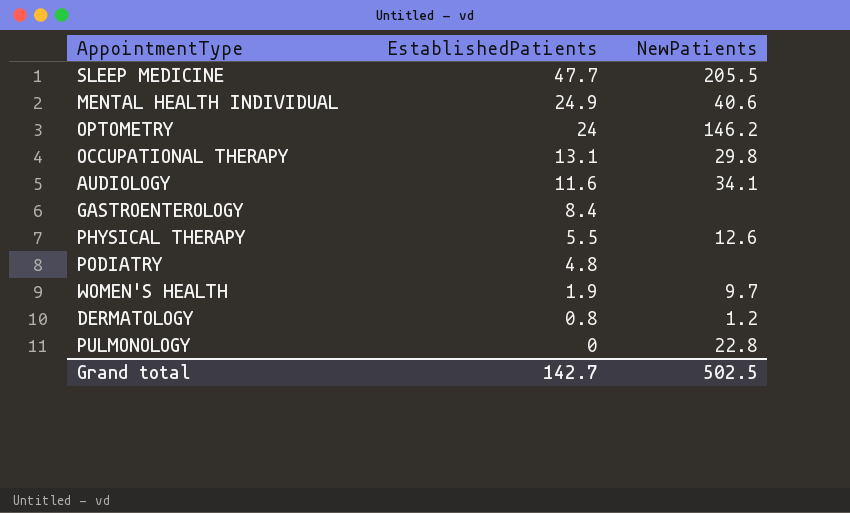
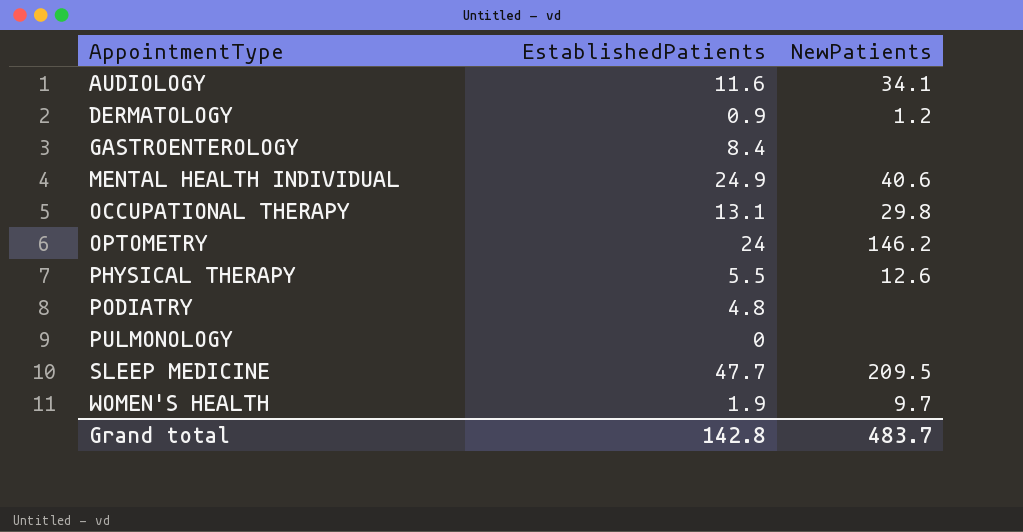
row order: EstablishedPatients descending -> AppointmentType ascending
DERMATOLOGY | EstablishedPatients: 0.8 -> 0.9
PULMONOLOGY | NewPatients: 22.8 -> none
SLEEP MEDICINE | NewPatients: 205.5 -> 209.5
Grand total | EstablishedPatients: 142.7 -> 142.8
Grand total | NewPatients: 502.5 -> 483.7

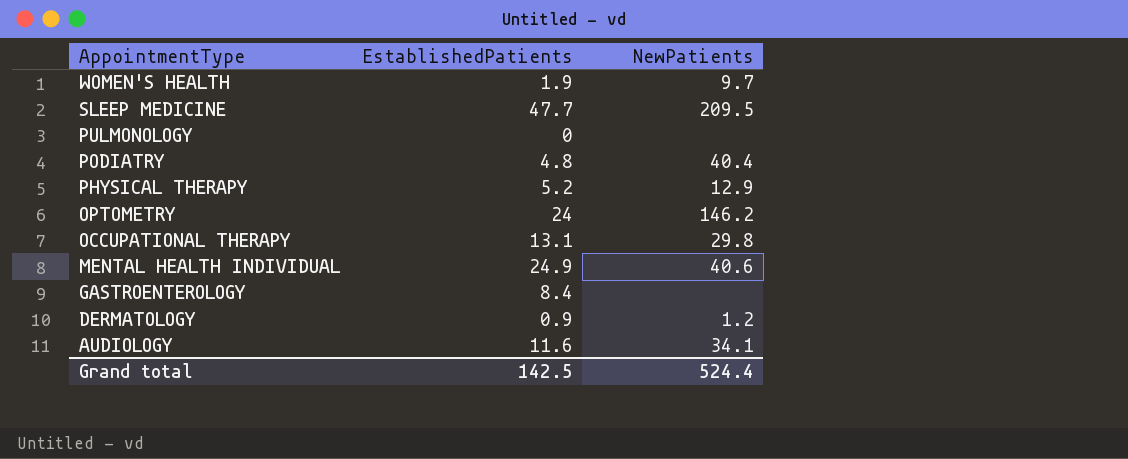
row order: AppointmentType ascending -> AppointmentType descending
PODIATRY | NewPatients: none -> 40.4
PHYSICAL THERAPY | EstablishedPatients: 5.5 -> 5.2
PHYSICAL THERAPY | NewPatients: 12.6 -> 12.9
Grand total | EstablishedPatients: 142.8 -> 142.5
Grand total | NewPatients: 483.7 -> 524.4

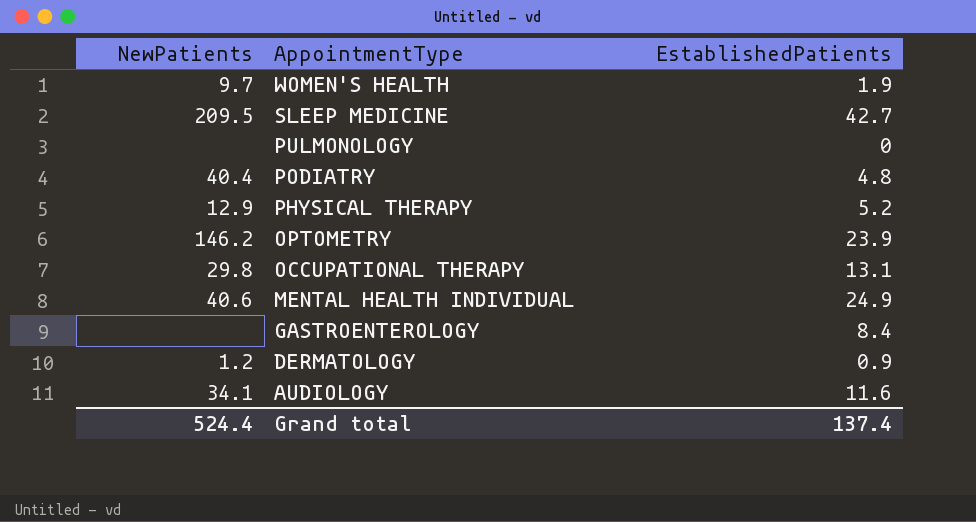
column NewPatients | position: 3 -> 1
SLEEP MEDICINE | EstablishedPatients: 47.7 -> 42.7
OPTOMETRY | EstablishedPatients: 24 -> 23.9
Grand total | EstablishedPatients: 142.5 -> 137.4

